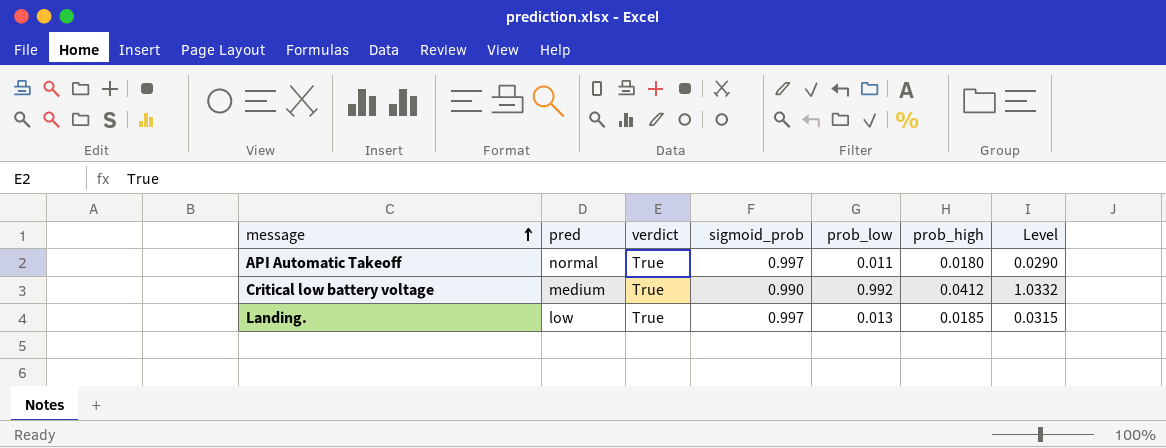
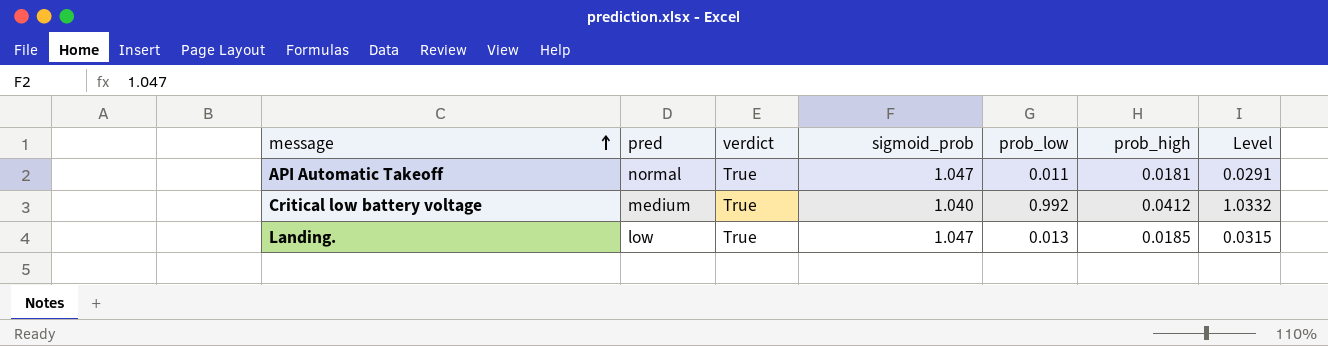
API Automatic Takeoff | sigmoid_prob: 0.997 -> 1.047
API Automatic Takeoff | prob_high: 0.0180 -> 0.0181
API Automatic Takeoff | Level: 0.0290 -> 0.0291
Critical low battery voltage | sigmoid_prob: 0.990 -> 1.040
Landing. | sigmoid_prob: 0.997 -> 1.047

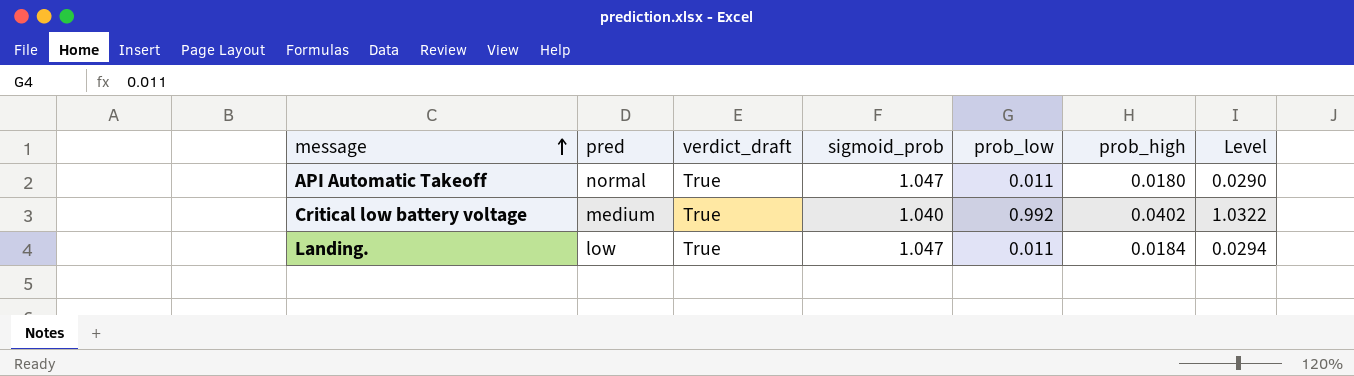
column name: verdict -> verdict_draft
API Automatic Takeoff | prob_high: 0.0181 -> 0.0180
API Automatic Takeoff | Level: 0.0291 -> 0.0290
Critical low battery voltage | prob_high: 0.0412 -> 0.0402
Critical low battery voltage | Level: 1.0332 -> 1.0322
Landing. | prob_low: 0.013 -> 0.011
Landing. | prob_high: 0.0185 -> 0.0184
Landing. | Level: 0.0315 -> 0.0294

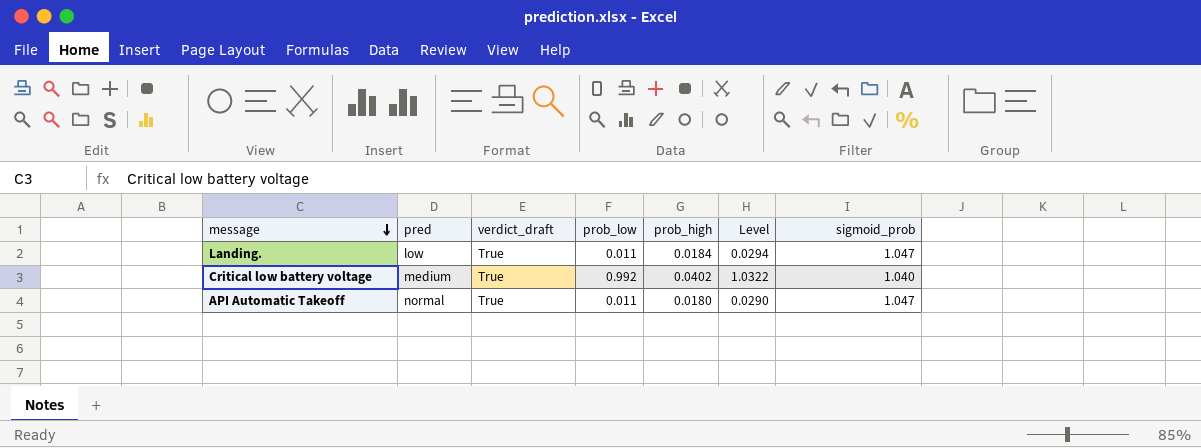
row order: message ascending -> message descending
column sigmoid_prob | position: 4 -> 7

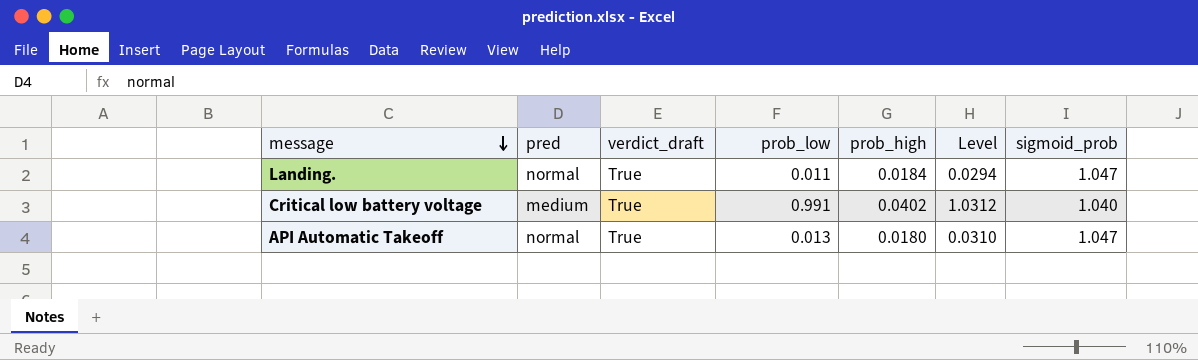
Landing. | pred: low -> normal
Critical low battery voltage | prob_low: 0.992 -> 0.991
Critical low battery voltage | Level: 1.0322 -> 1.0312
API Automatic Takeoff | prob_low: 0.011 -> 0.013
API Automatic Takeoff | Level: 0.0290 -> 0.0310

